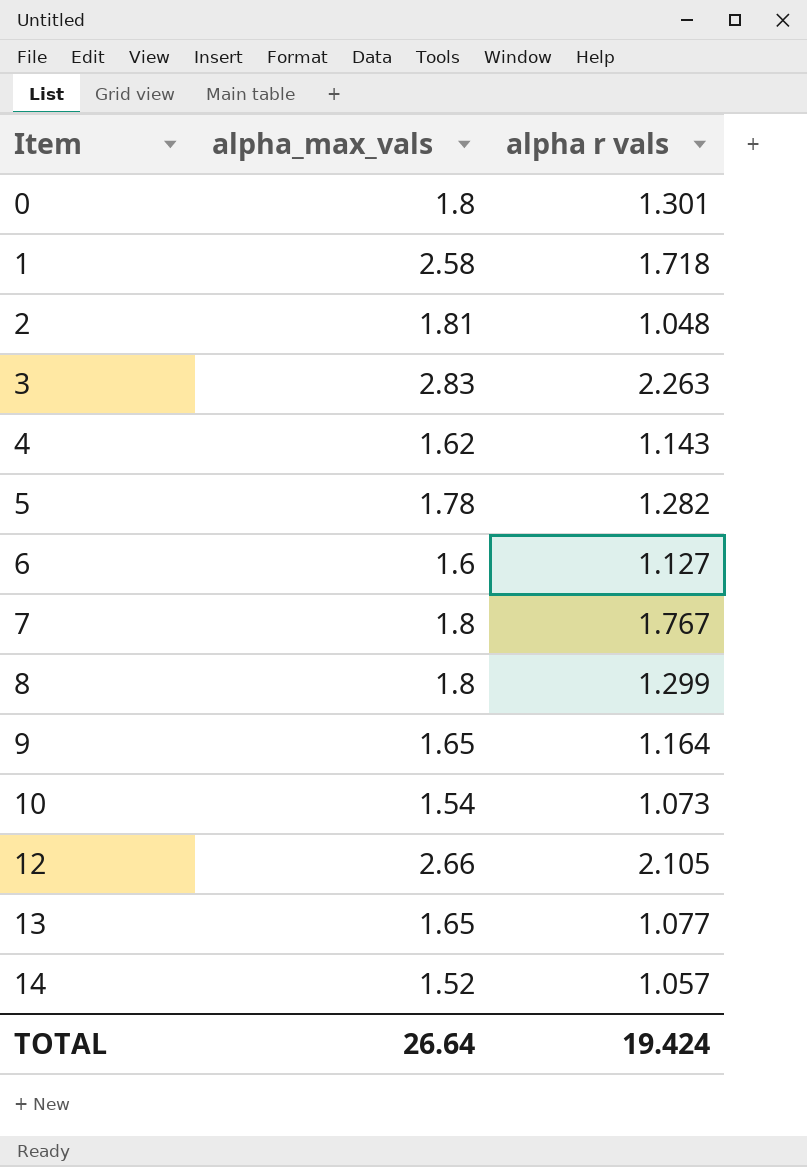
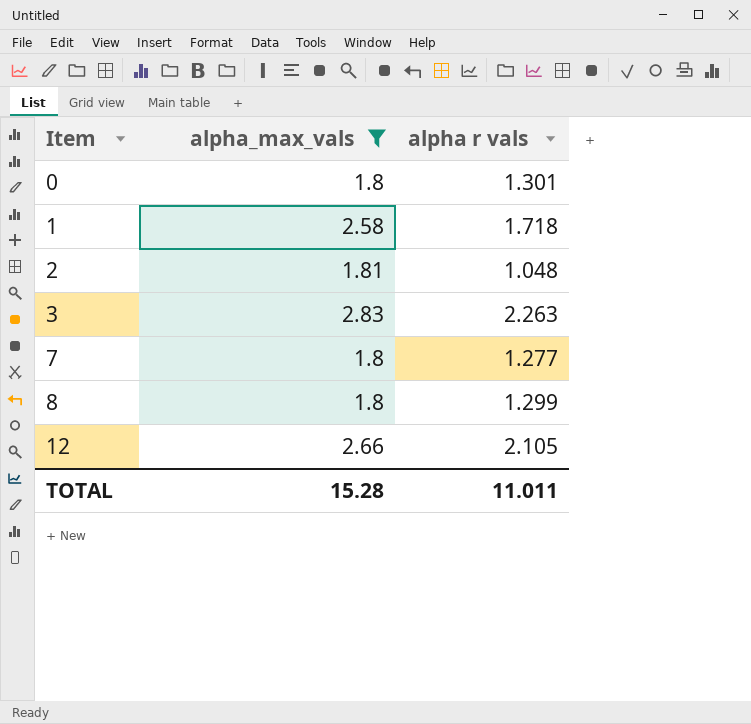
filter: none -> alpha_max_vals >= 1.8
7 | alpha r vals: 1.767 -> 1.277
TOTAL | alpha_max_vals: 26.64 -> 15.28
TOTAL | alpha r vals: 19.424 -> 11.011

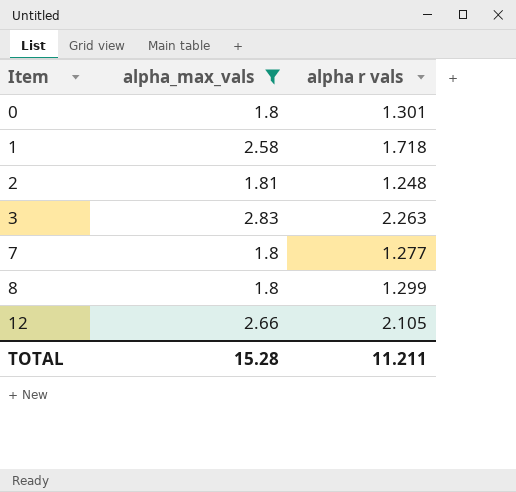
2 | alpha r vals: 1.048 -> 1.248
TOTAL | alpha r vals: 11.011 -> 11.211

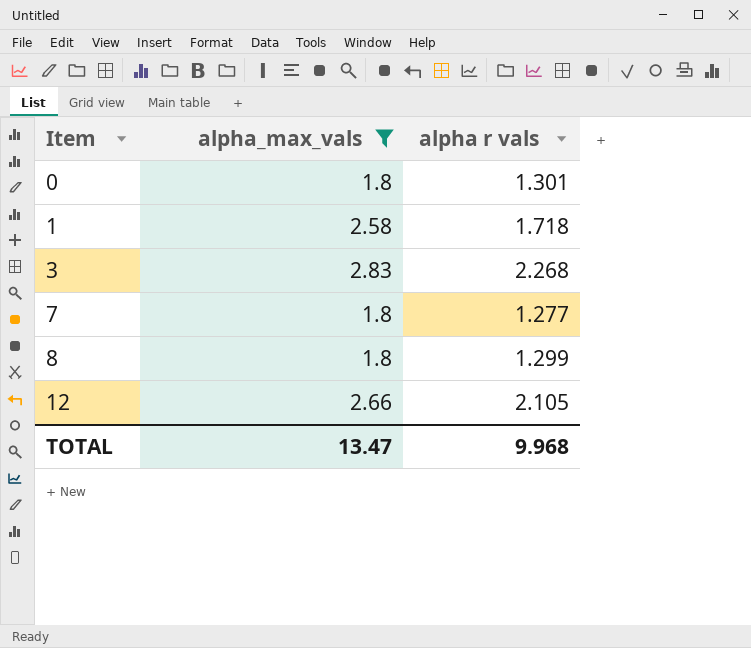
row 2: 1.81 | 1.248 -> none
3 | alpha r vals: 2.263 -> 2.268
TOTAL | alpha_max_vals: 15.28 -> 13.47
TOTAL | alpha r vals: 11.211 -> 9.968

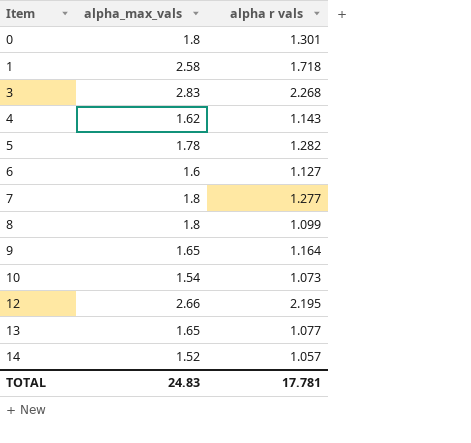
filter: alpha_max_vals >= 1.8 -> none
8 | alpha r vals: 1.299 -> 1.099
12 | alpha r vals: 2.105 -> 2.195
TOTAL | alpha_max_vals: 13.47 -> 24.83
TOTAL | alpha r vals: 9.968 -> 17.781

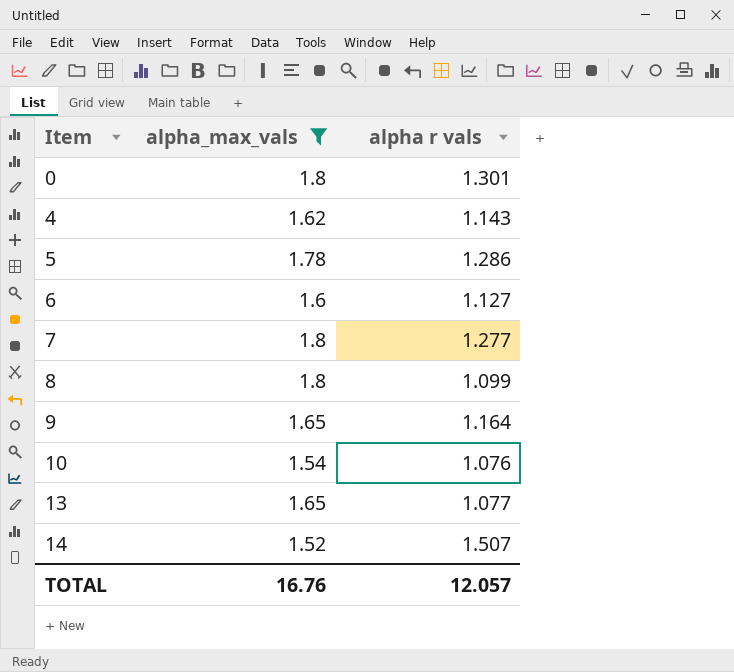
filter: none -> alpha_max_vals <= 1.8
5 | alpha r vals: 1.282 -> 1.286
10 | alpha r vals: 1.073 -> 1.076
14 | alpha r vals: 1.057 -> 1.507
TOTAL | alpha_max_vals: 24.83 -> 16.76
TOTAL | alpha r vals: 17.781 -> 12.057

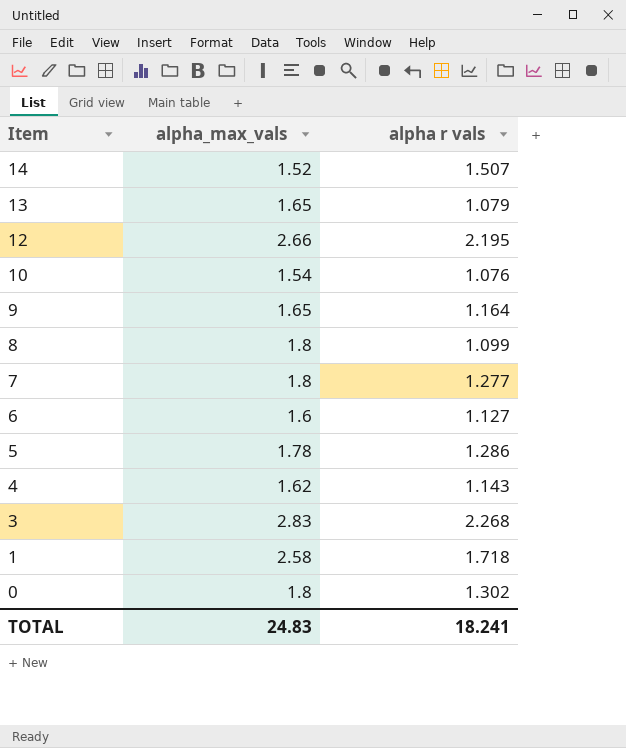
filter: alpha_max_vals <= 1.8 -> none
row order: Item ascending -> Item descending
13 | alpha r vals: 1.077 -> 1.079
0 | alpha r vals: 1.301 -> 1.302
TOTAL | alpha_max_vals: 16.76 -> 24.83
TOTAL | alpha r vals: 12.057 -> 18.241

